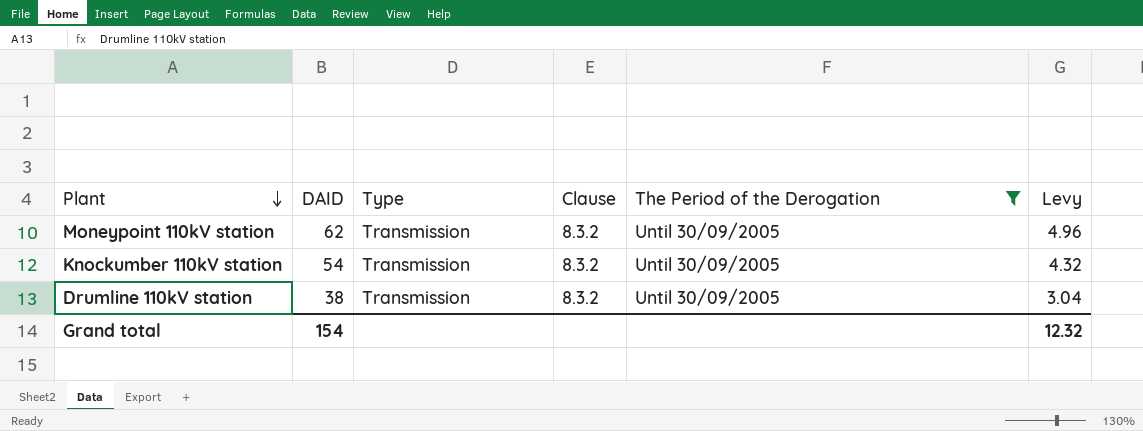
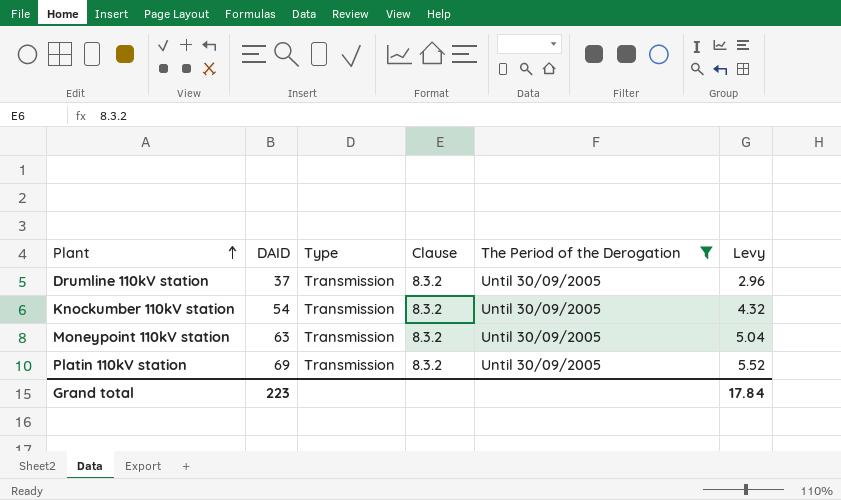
row order: Plant descending -> Plant ascending
Drumline 110kV station | DAID: 38 -> 37
Drumline 110kV station | Levy: 3.04 -> 2.96
Moneypoint 110kV station | DAID: 62 -> 63
Moneypoint 110kV station | Levy: 4.96 -> 5.04
row Platin 110kV station: none -> 69 | Transmission | 8.3.2 | Until 30/09/2005 | 5.52
Grand total | DAID: 154 -> 223
Grand total | Levy: 12.32 -> 17.84

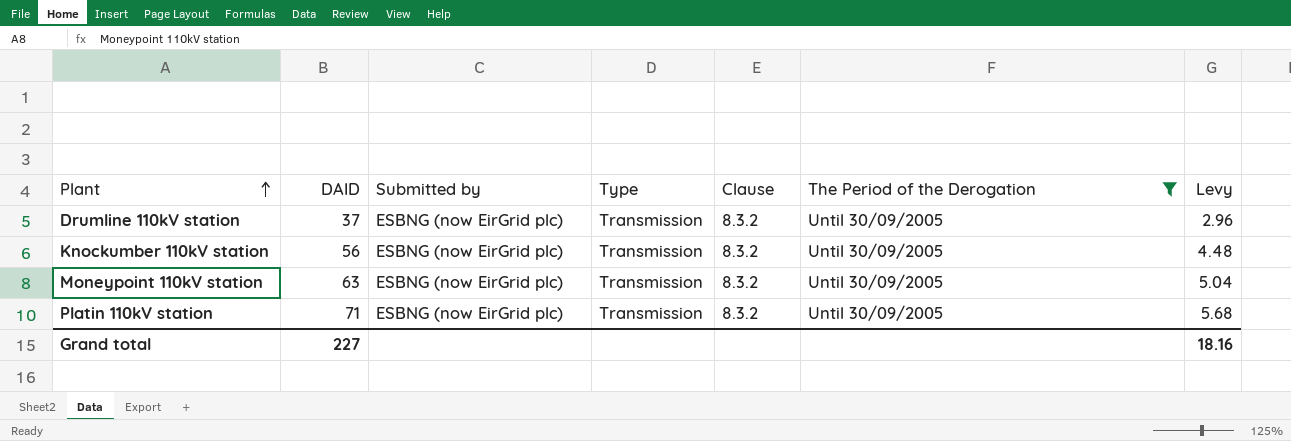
column Submitted by | position: none -> 3
Knockumber 110kV station | DAID: 54 -> 56
Knockumber 110kV station | Levy: 4.32 -> 4.48
Platin 110kV station | DAID: 69 -> 71
Platin 110kV station | Levy: 5.52 -> 5.68
Grand total | DAID: 223 -> 227
Grand total | Levy: 17.84 -> 18.16

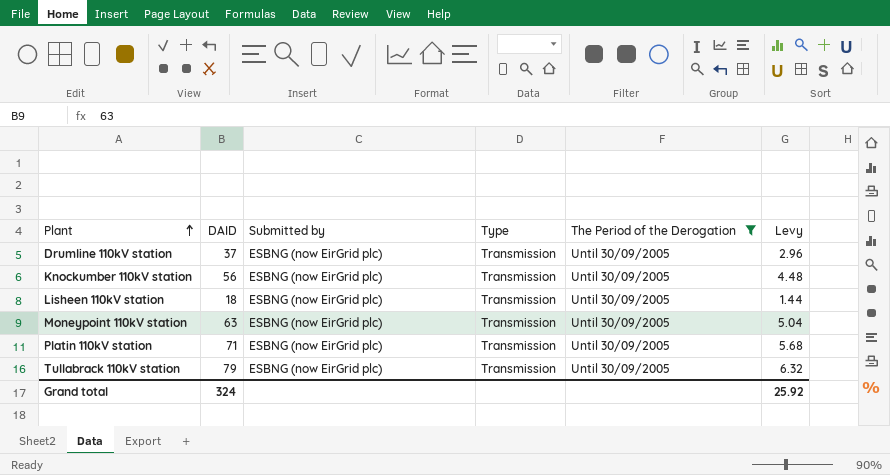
column Clause | position: 5 -> none
row Lisheen 110kV station: none -> 18 | ESBNG (now EirGrid plc) | Transmission | Until 30/09/2005 | 1.44
row Tullabrack 110kV station: none -> 79 | ESBNG (now EirGrid plc) | Transmission | Until 30/09/2005 | 6.32
Grand total | DAID: 227 -> 324
Grand total | Levy: 18.16 -> 25.92

